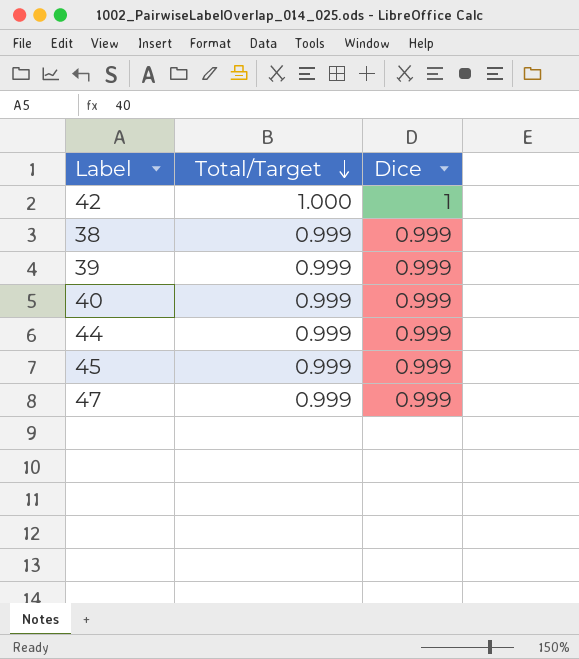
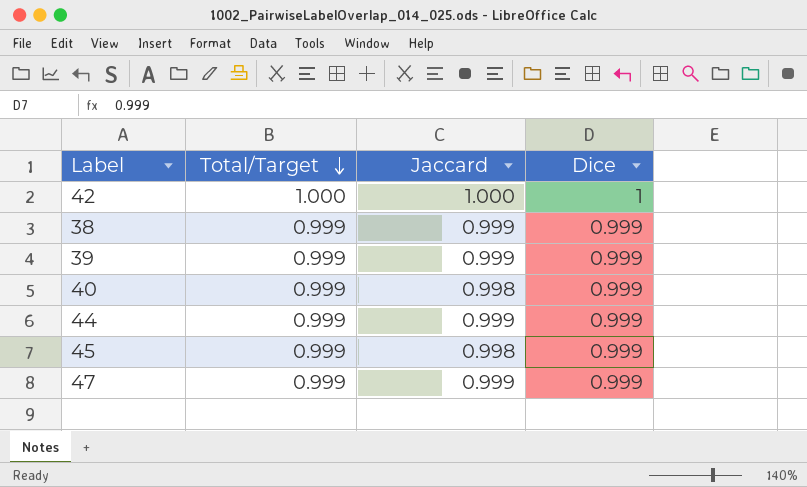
column Jaccard | position: none -> 3

